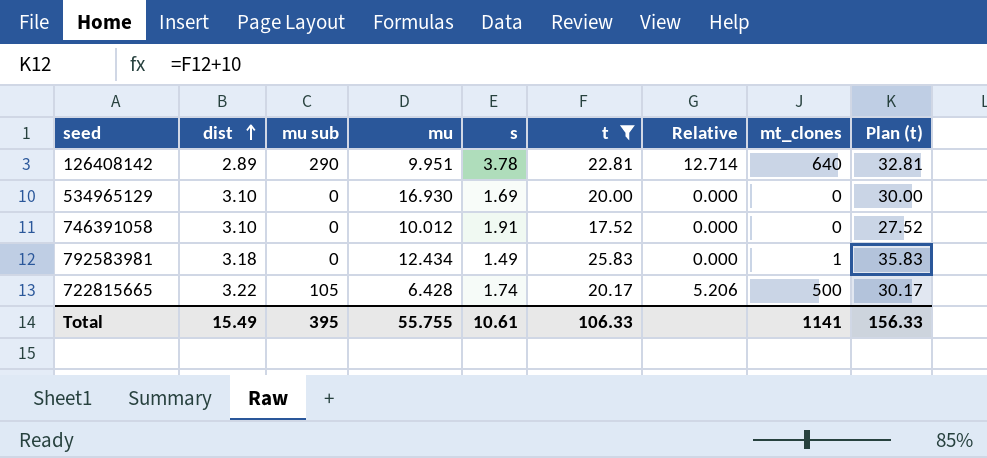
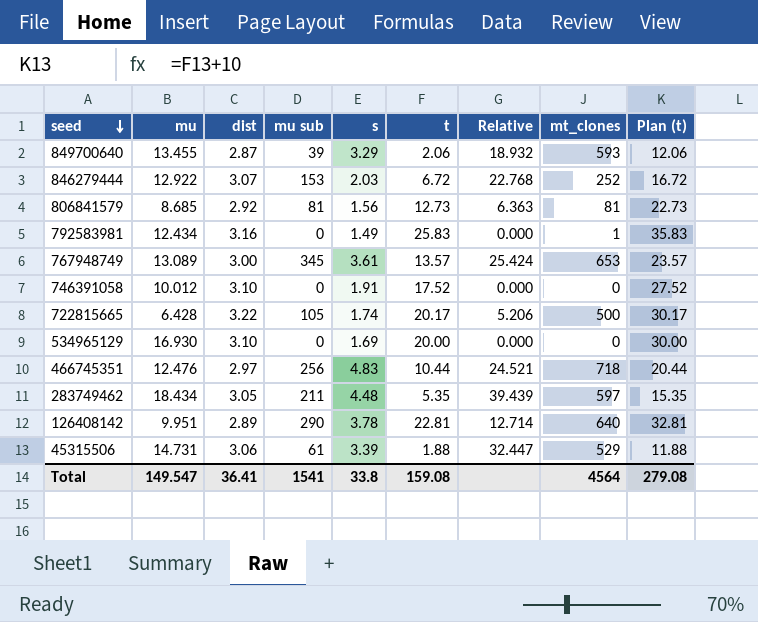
filter: t >= 17.52 -> none
row order: dist ascending -> seed descending
column mu | position: 4 -> 2
792583981 | dist: 3.18 -> 3.16
Total | mu: 55.755 -> 149.547
Total | dist: 15.49 -> 36.41
Total | mu sub: 395 -> 1541
Total | s: 10.61 -> 33.8
Total | t: 106.33 -> 159.08
Total | mt_clones: 1141 -> 4564
Total | Plan (t): 156.33 -> 279.08

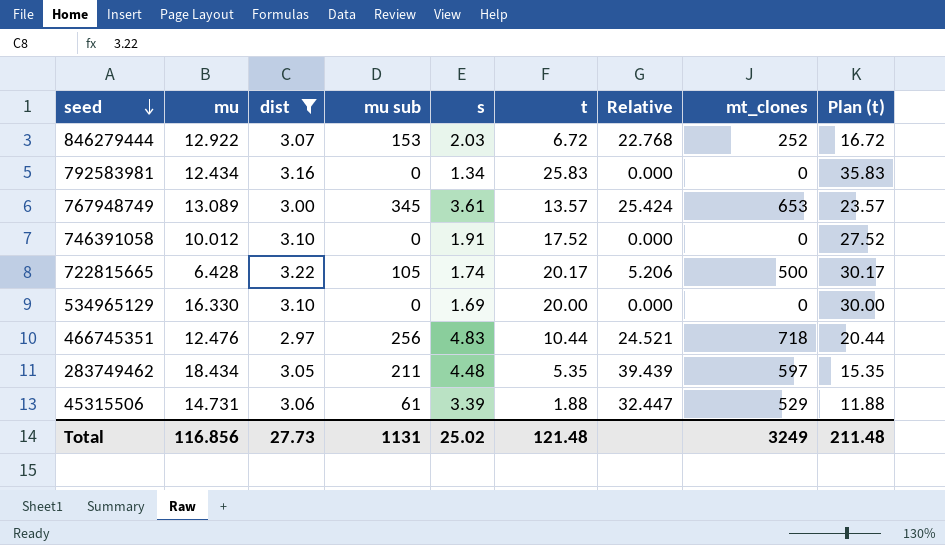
filter: none -> dist >= 2.97
792583981 | s: 1.49 -> 1.34
792583981 | mt_clones: 1 -> 0
534965129 | mu: 16.930 -> 16.330
Total | mu: 149.547 -> 116.856
Total | dist: 36.41 -> 27.73
Total | mu sub: 1541 -> 1131
Total | s: 33.8 -> 25.02
Total | t: 159.08 -> 121.48
Total | mt_clones: 4564 -> 3249
Total | Plan (t): 279.08 -> 211.48

